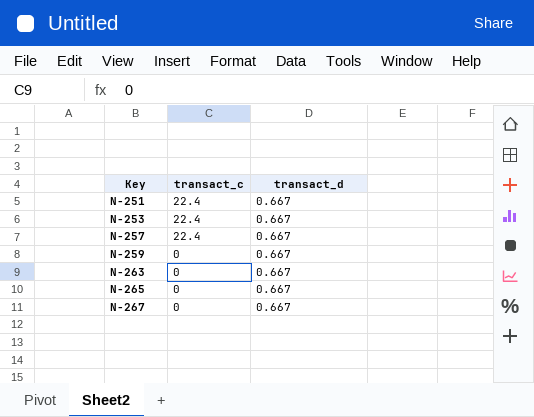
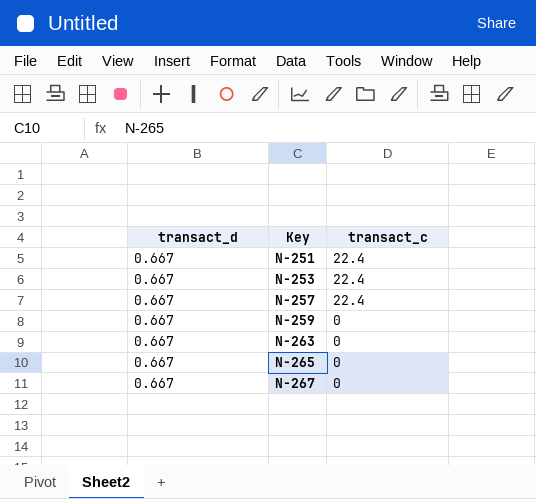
column transact_d | position: 3 -> 1

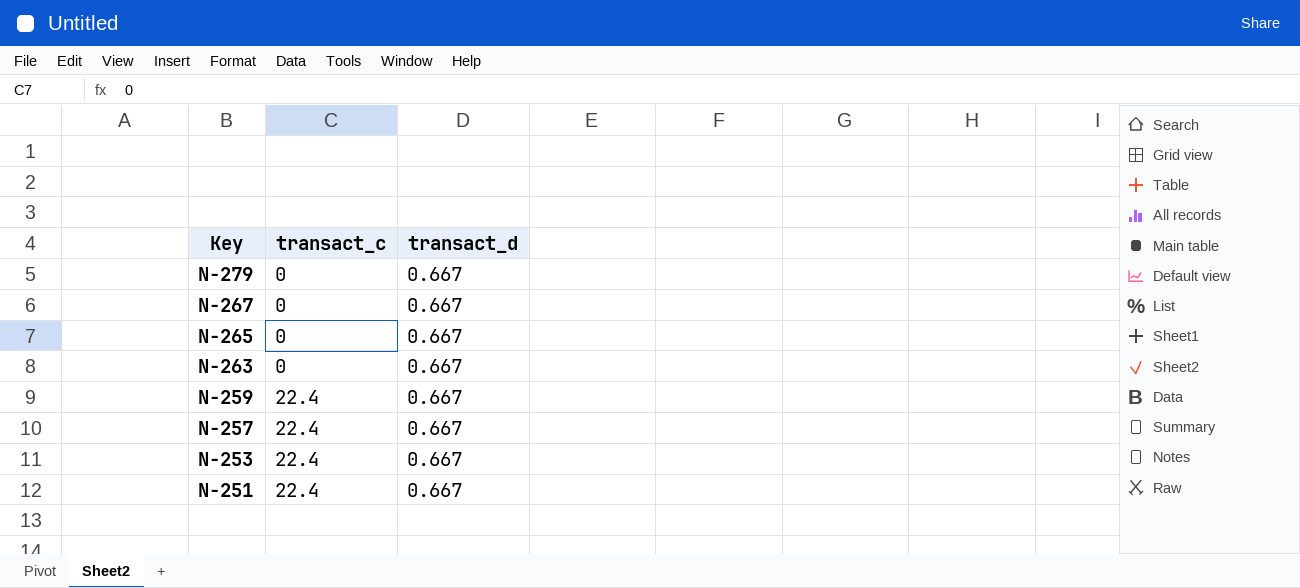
row order: Key ascending -> Key descending
column transact_d | position: 1 -> 3
row N-279: none -> 0 | 0.667
N-259 | transact_c: 0 -> 22.4

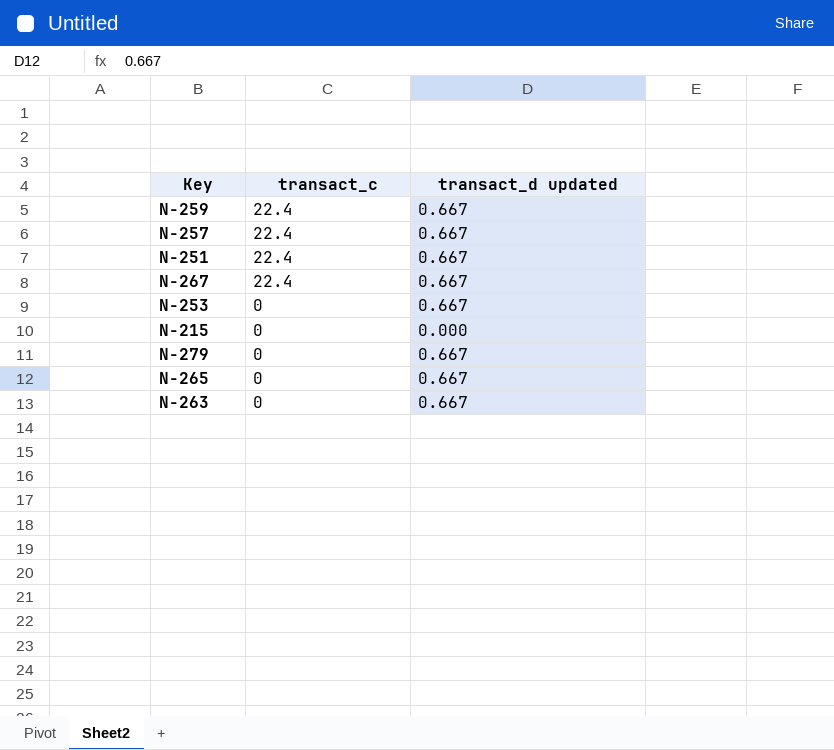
row order: Key descending -> transact_c descending
column name: transact_d -> transact_d updated
N-267 | transact_c: 0 -> 22.4
N-253 | transact_c: 22.4 -> 0
row N-215: none -> 0 | 0.000

